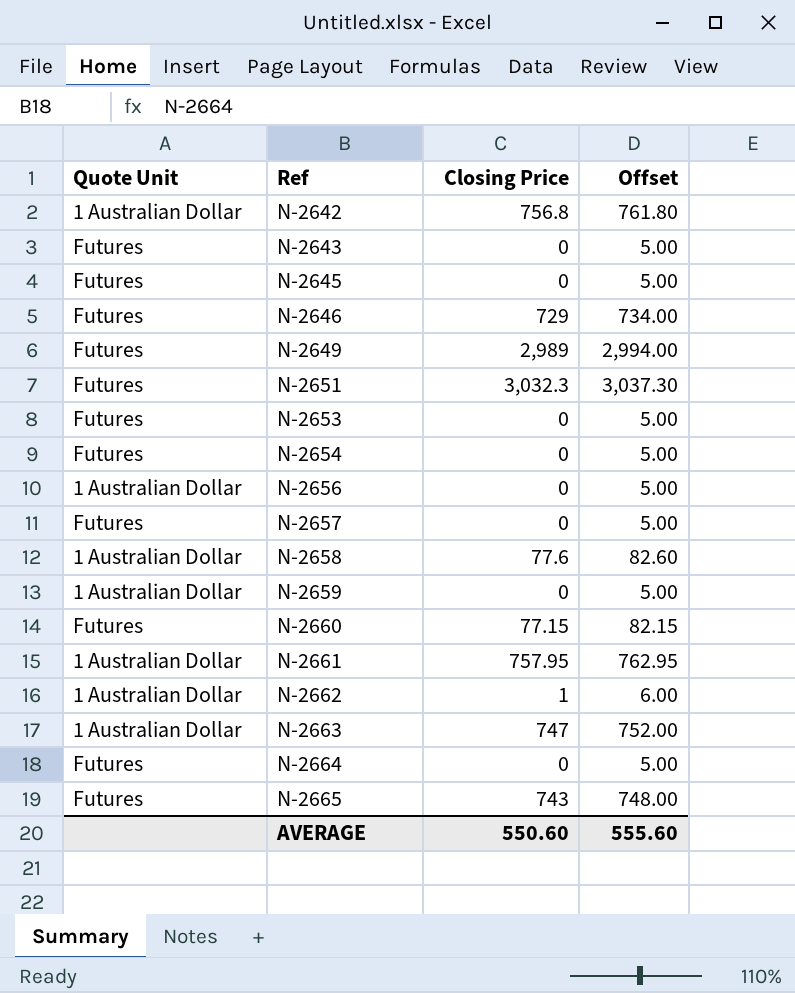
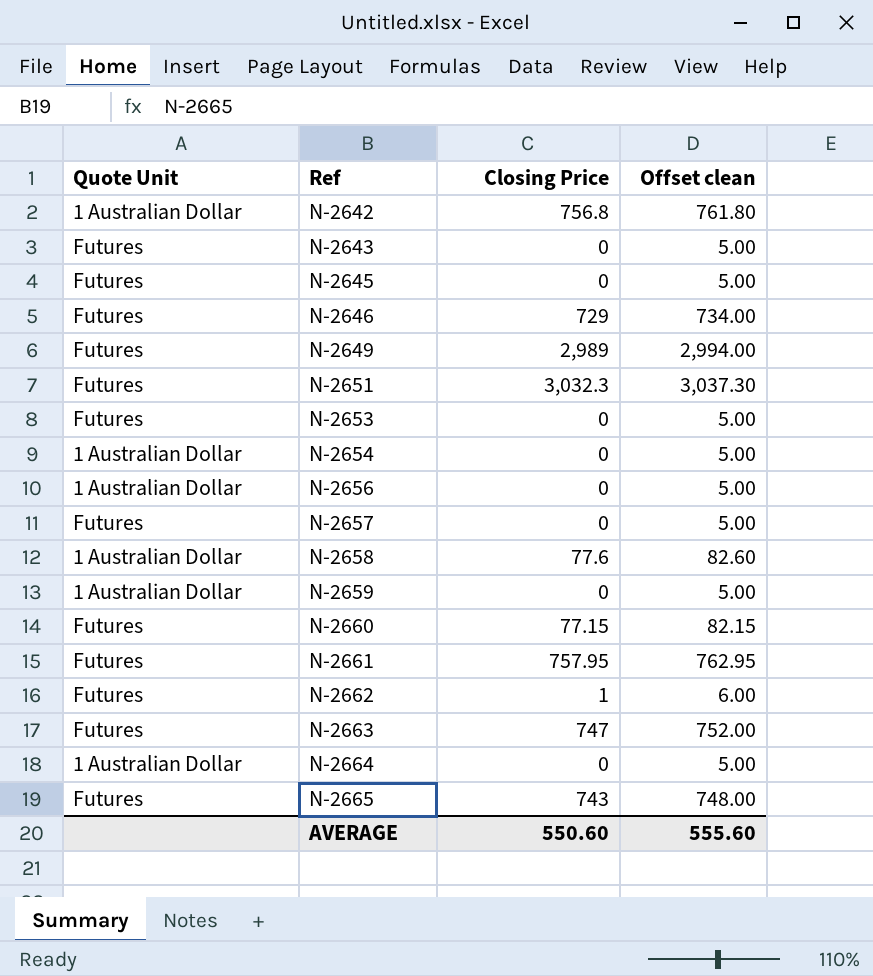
column name: Offset -> Offset clean
N-2654 | Quote Unit: Futures -> 1 Australian Dollar
N-2661 | Quote Unit: 1 Australian Dollar -> Futures
N-2662 | Quote Unit: 1 Australian Dollar -> Futures
N-2663 | Quote Unit: 1 Australian Dollar -> Futures
N-2664 | Quote Unit: Futures -> 1 Australian Dollar

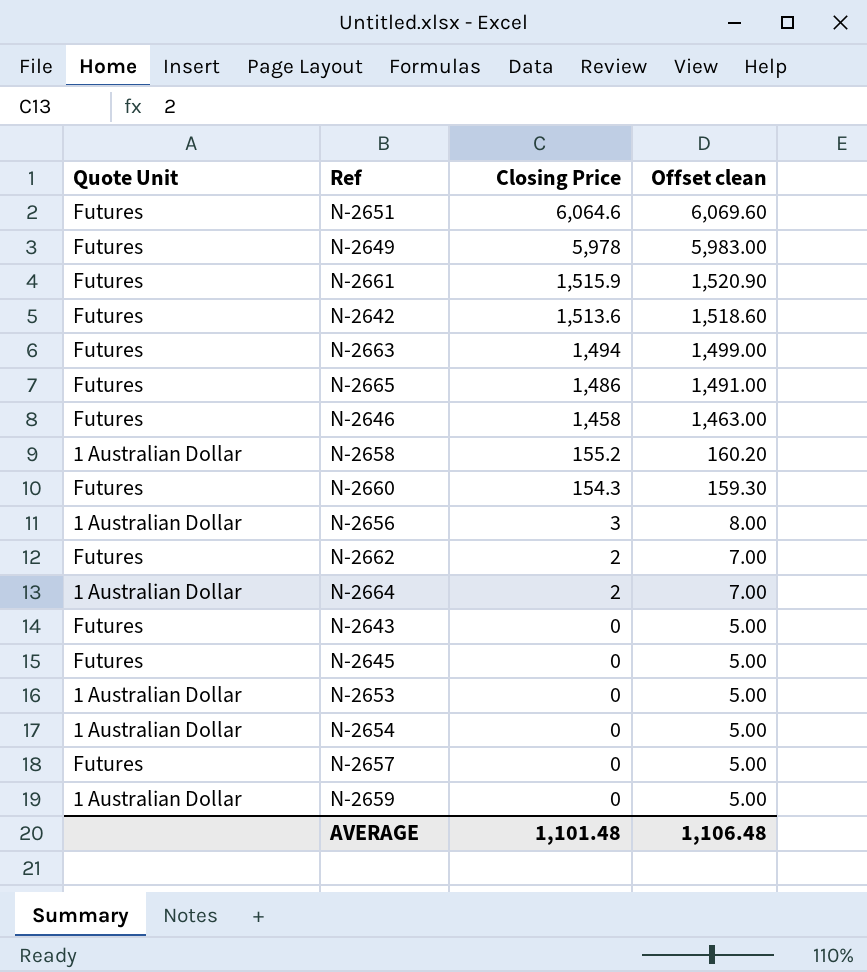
row order: Ref ascending -> Closing Price descending
N-2651 | Closing Price: 3,032.3 -> 6,064.6
N-2651 | Offset clean: 3,037.30 -> 6,069.60
N-2649 | Closing Price: 2,989 -> 5,978
N-2649 | Offset clean: 2,994.00 -> 5,983.00
N-2661 | Closing Price: 757.95 -> 1,515.9
N-2661 | Offset clean: 762.95 -> 1,520.90
N-2642 | Quote Unit: 1 Australian Dollar -> Futures
N-2642 | Closing Price: 756.8 -> 1,513.6
N-2642 | Offset clean: 761.80 -> 1,518.60
N-2663 | Closing Price: 747 -> 1,494
N-2663 | Offset clean: 752.00 -> 1,499.00
N-2665 | Closing Price: 743 -> 1,486
N-2665 | Offset clean: 748.00 -> 1,491.00
N-2646 | Closing Price: 729 -> 1,458
N-2646 | Offset clean: 734.00 -> 1,463.00
N-2658 | Closing Price: 77.6 -> 155.2
N-2658 | Offset clean: 82.60 -> 160.20
N-2660 | Closing Price: 77.15 -> 154.3
N-2660 | Offset clean: 82.15 -> 159.30
N-2656 | Closing Price: 0 -> 3
N-2656 | Offset clean: 5.00 -> 8.00
N-2662 | Closing Price: 1 -> 2
N-2662 | Offset clean: 6.00 -> 7.00
N-2664 | Closing Price: 0 -> 2
N-2664 | Offset clean: 5.00 -> 7.00
N-2653 | Quote Unit: Futures -> 1 Australian Dollar
AVERAGE | Closing Price: 550.60 -> 1,101.48
AVERAGE | Offset clean: 555.60 -> 1,106.48

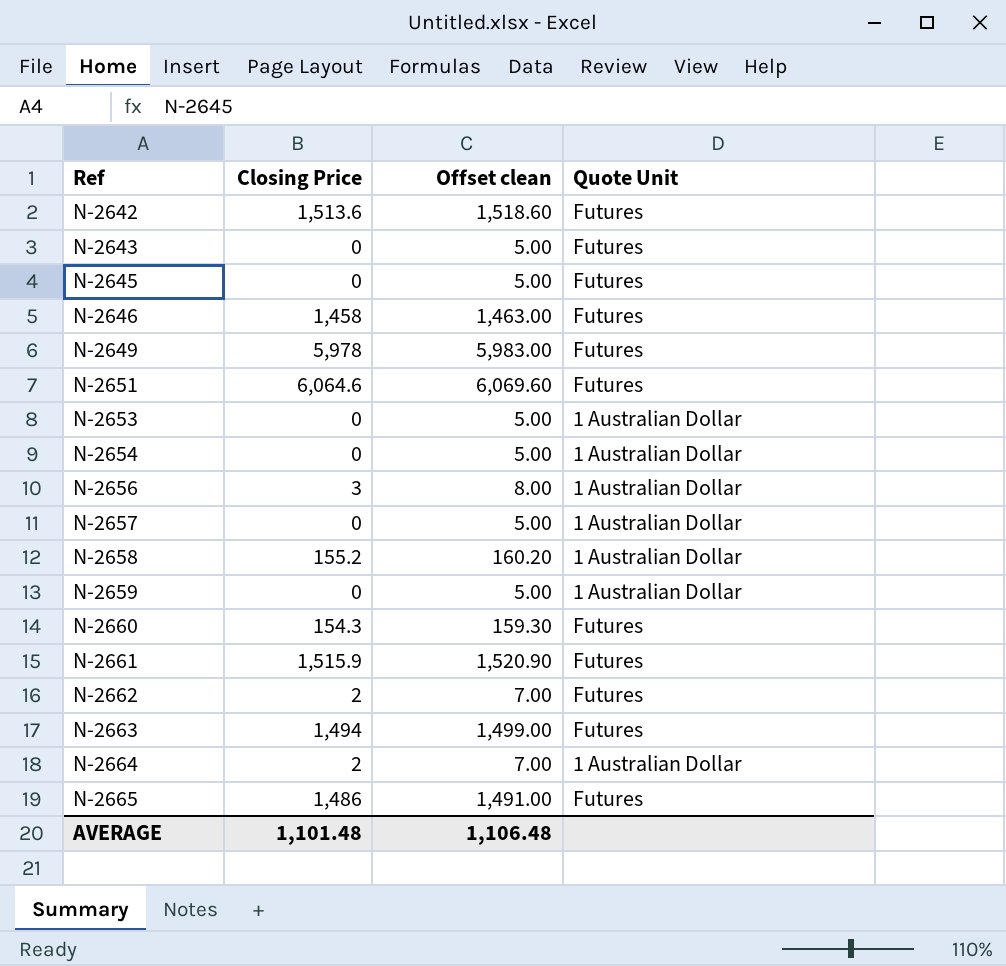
row order: Closing Price descending -> Ref ascending
column Quote Unit | position: 1 -> 4
N-2657 | Quote Unit: Futures -> 1 Australian Dollar

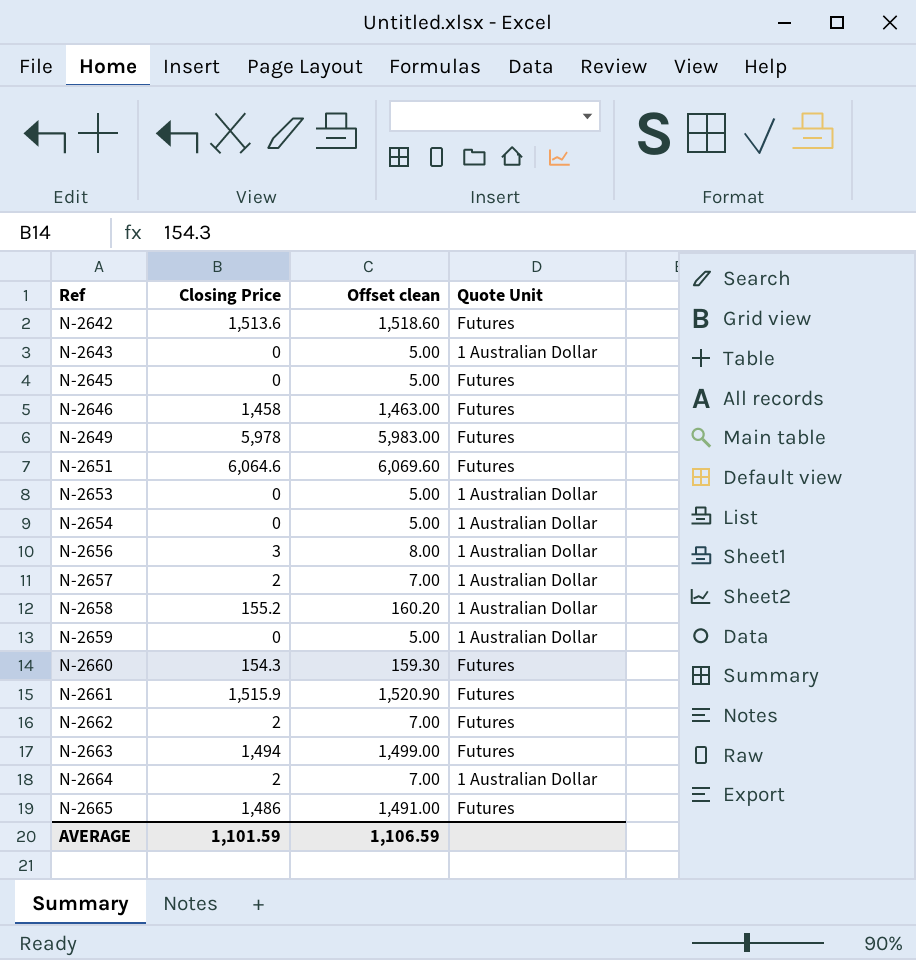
N-2643 | Quote Unit: Futures -> 1 Australian Dollar
N-2657 | Closing Price: 0 -> 2
N-2657 | Offset clean: 5.00 -> 7.00
AVERAGE | Closing Price: 1,101.48 -> 1,101.59
AVERAGE | Offset clean: 1,106.48 -> 1,106.59

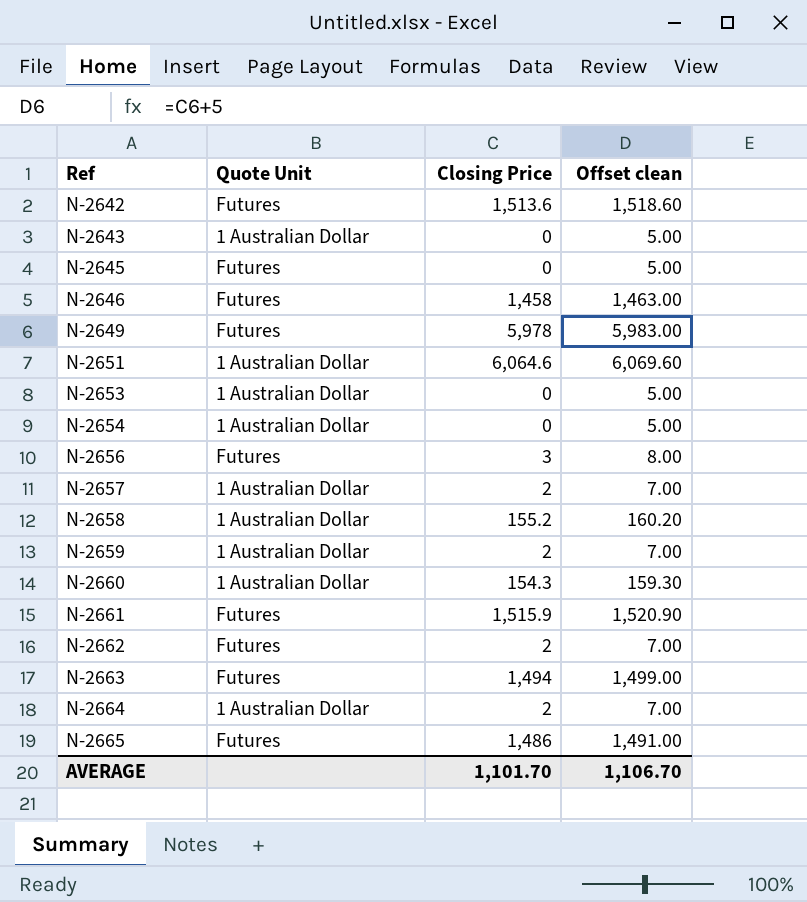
column Quote Unit | position: 4 -> 2
N-2651 | Quote Unit: Futures -> 1 Australian Dollar
N-2656 | Quote Unit: 1 Australian Dollar -> Futures
N-2659 | Closing Price: 0 -> 2
N-2659 | Offset clean: 5.00 -> 7.00
N-2660 | Quote Unit: Futures -> 1 Australian Dollar
AVERAGE | Closing Price: 1,101.59 -> 1,101.70
AVERAGE | Offset clean: 1,106.59 -> 1,106.70

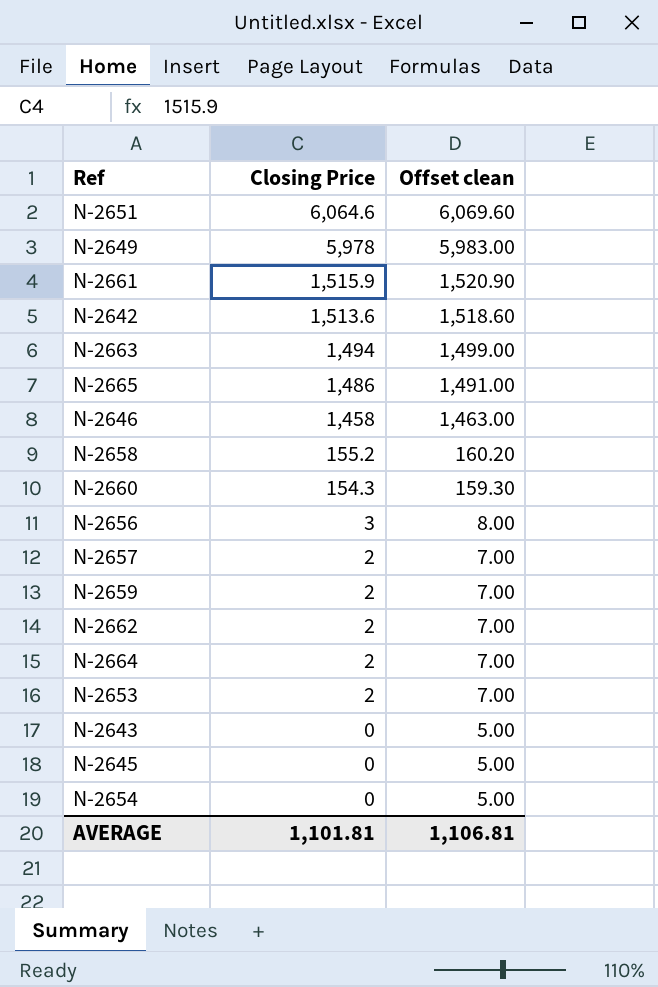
row order: Ref ascending -> Closing Price descending
column Quote Unit | position: 2 -> none
N-2653 | Closing Price: 0 -> 2
N-2653 | Offset clean: 5.00 -> 7.00
AVERAGE | Closing Price: 1,101.70 -> 1,101.81
AVERAGE | Offset clean: 1,106.70 -> 1,106.81

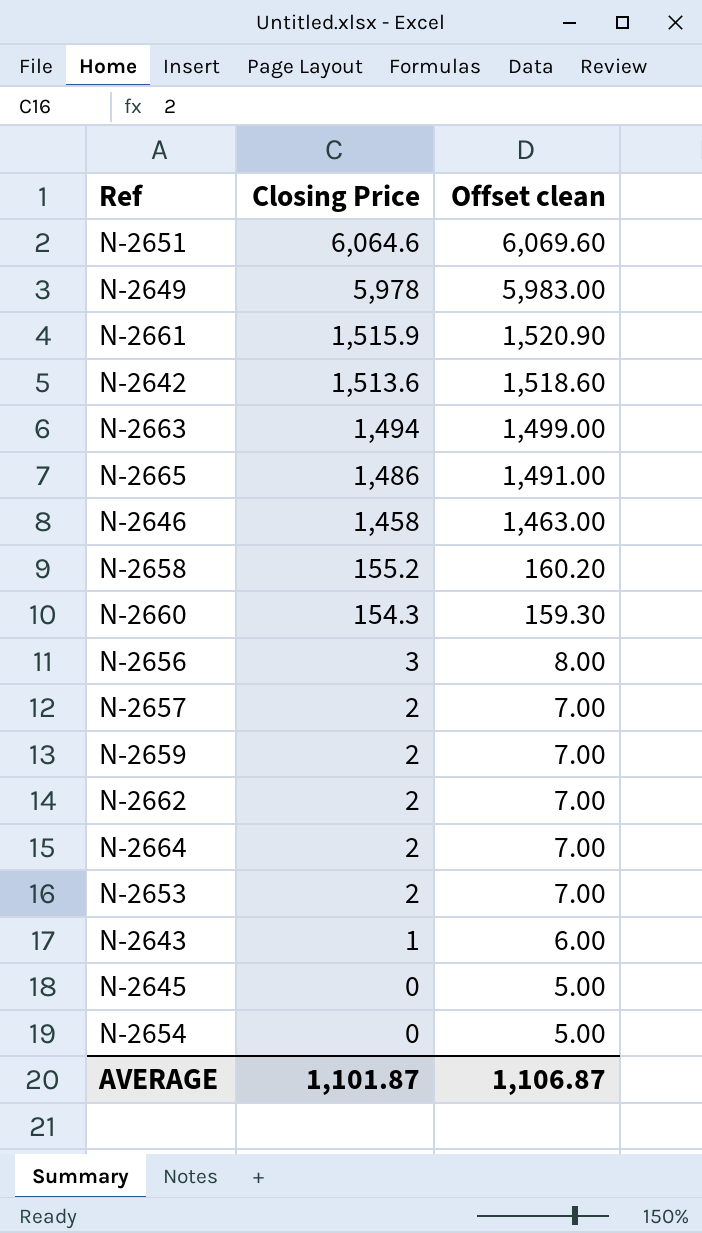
N-2643 | Closing Price: 0 -> 1
N-2643 | Offset clean: 5.00 -> 6.00
AVERAGE | Closing Price: 1,101.81 -> 1,101.87
AVERAGE | Offset clean: 1,106.81 -> 1,106.87

